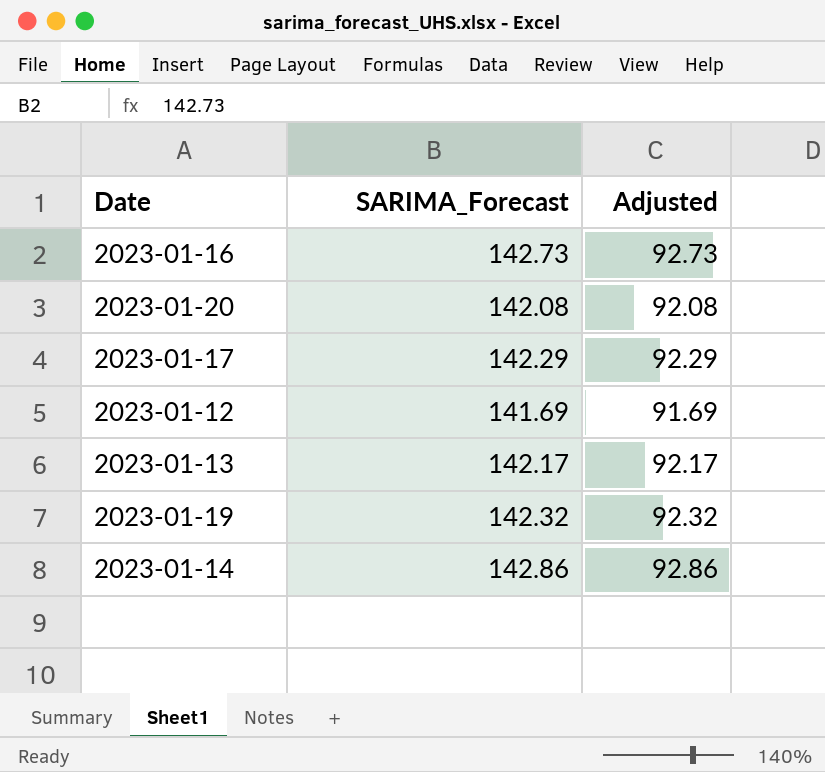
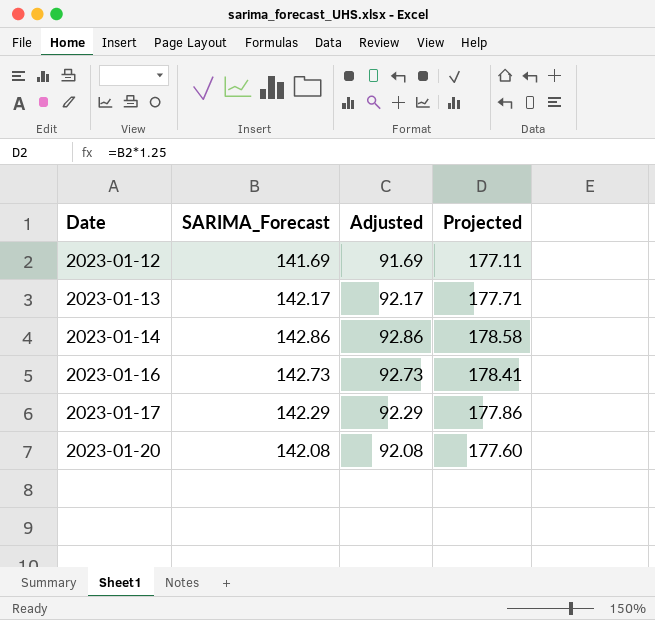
row order: none -> Date ascending
column Projected | formula: none -> [SARIMA_Forecast] * 1.25
row 2023-01-19: 142.32 | 92.32 -> none

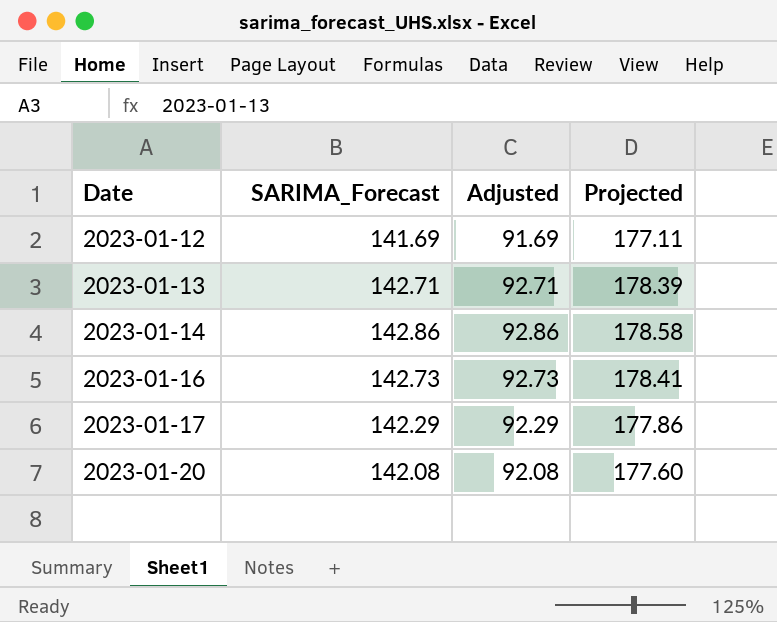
2023-01-13 | SARIMA_Forecast: 142.17 -> 142.71
2023-01-13 | Adjusted: 92.17 -> 92.71
2023-01-13 | Projected: 177.71 -> 178.39

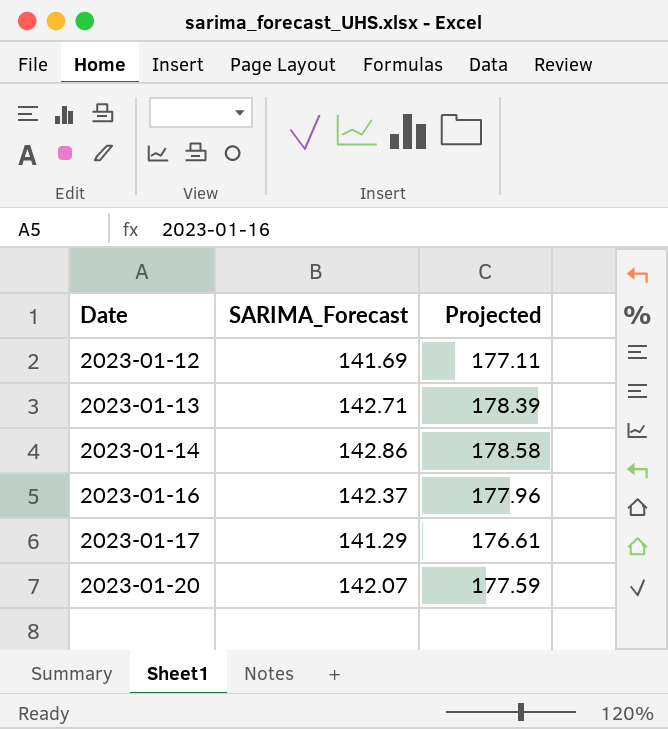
column Adjusted | formula: [SARIMA_Forecast] - 50 -> none
2023-01-16 | SARIMA_Forecast: 142.73 -> 142.37
2023-01-16 | Projected: 178.41 -> 177.96
2023-01-17 | SARIMA_Forecast: 142.29 -> 141.29
2023-01-17 | Projected: 177.86 -> 176.61
2023-01-20 | SARIMA_Forecast: 142.08 -> 142.07
2023-01-20 | Projected: 177.60 -> 177.59

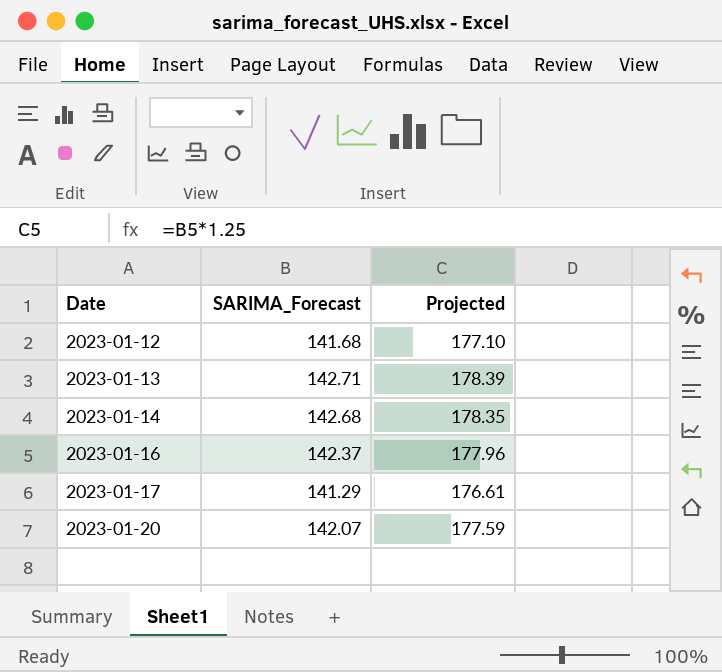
2023-01-12 | SARIMA_Forecast: 141.69 -> 141.68
2023-01-12 | Projected: 177.11 -> 177.10
2023-01-14 | SARIMA_Forecast: 142.86 -> 142.68
2023-01-14 | Projected: 178.58 -> 178.35

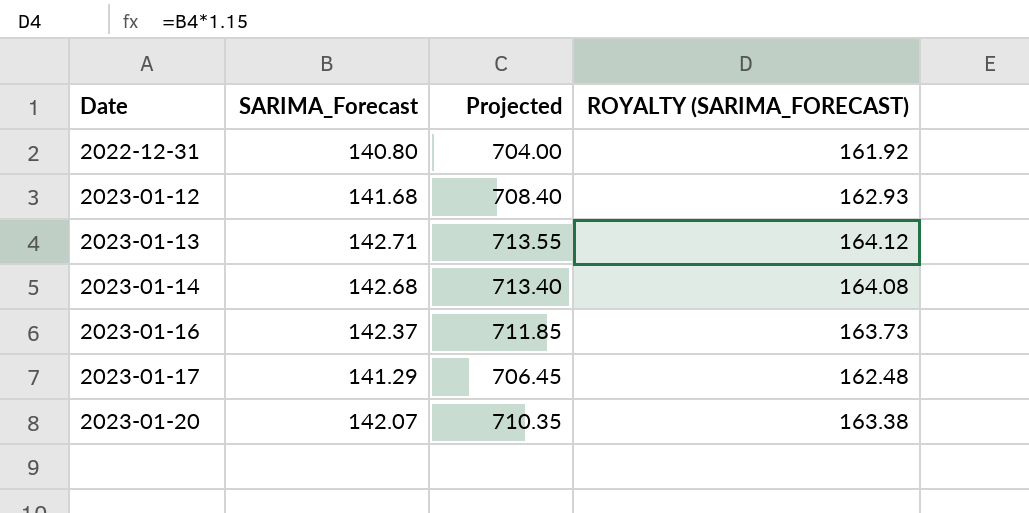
column Projected | formula: [SARIMA_Forecast] * 1.25 -> [SARIMA_Forecast] * 5
column ROYALTY (SARIMA_FORECAST) | formula: none -> [SARIMA_Forecast] * 1.15
row 2022-12-31: none -> 140.80 | 704.00 | 161.92

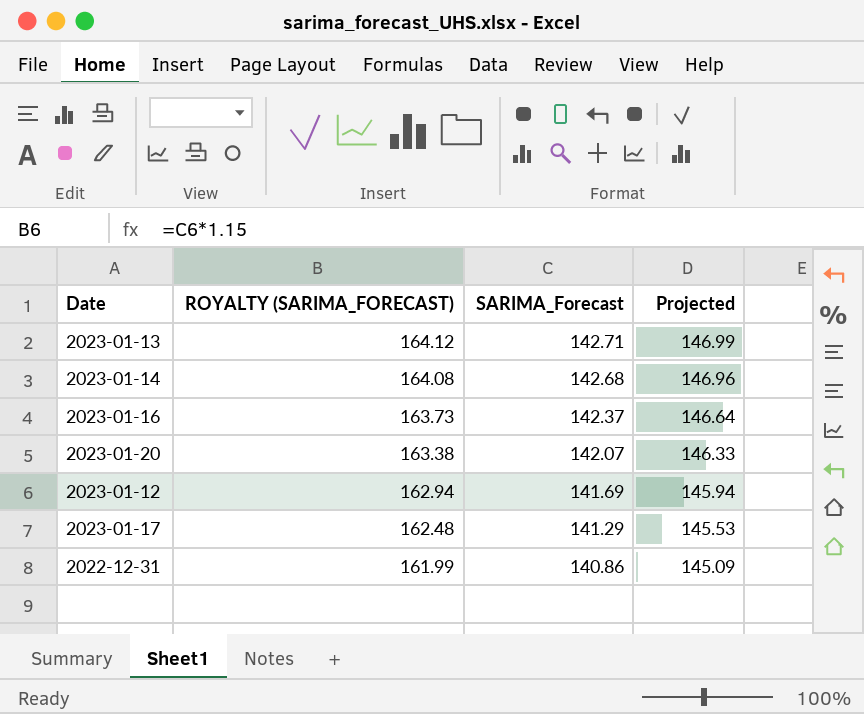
row order: Date ascending -> ROYALTY (SARIMA_FORECAST) descending
column ROYALTY (SARIMA_FORECAST) | position: 4 -> 2
column Projected | formula: [SARIMA_Forecast] * 5 -> [SARIMA_Forecast] * 1.03
2023-01-12 | ROYALTY (SARIMA_FORECAST): 162.93 -> 162.94
2023-01-12 | SARIMA_Forecast: 141.68 -> 141.69
2022-12-31 | ROYALTY (SARIMA_FORECAST): 161.92 -> 161.99
2022-12-31 | SARIMA_Forecast: 140.80 -> 140.86

